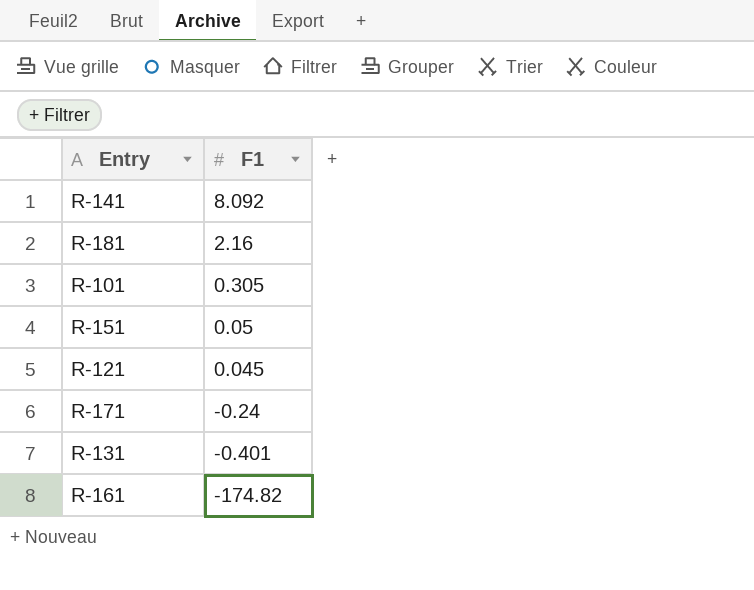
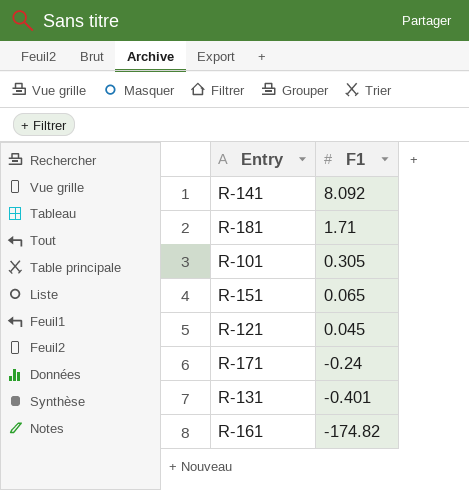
R-181 | F1: 2.16 -> 1.71
R-151 | F1: 0.05 -> 0.065

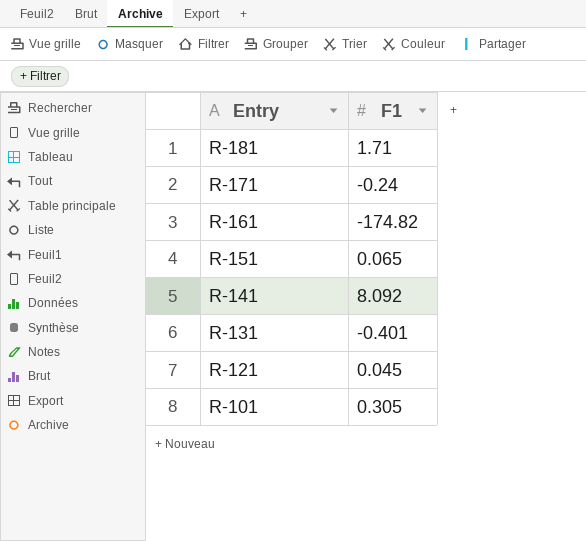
row order: F1 descending -> Entry descending

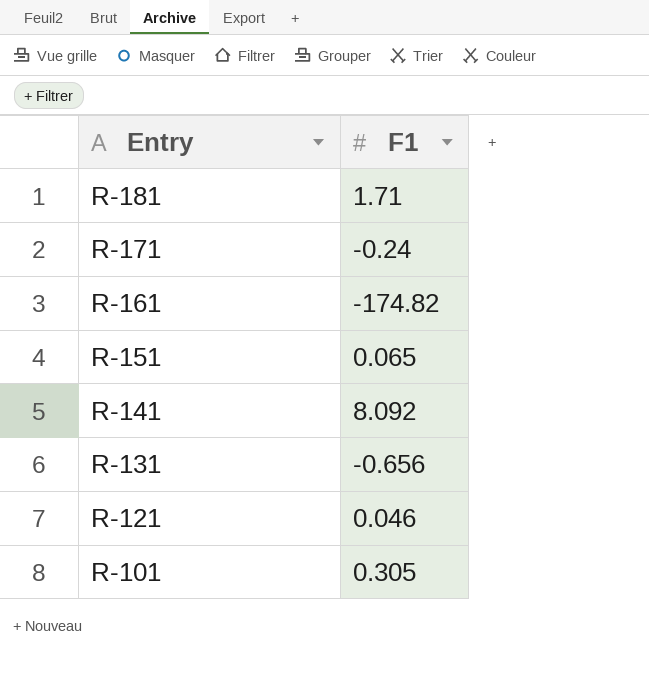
R-131 | F1: -0.401 -> -0.656
R-121 | F1: 0.045 -> 0.046

